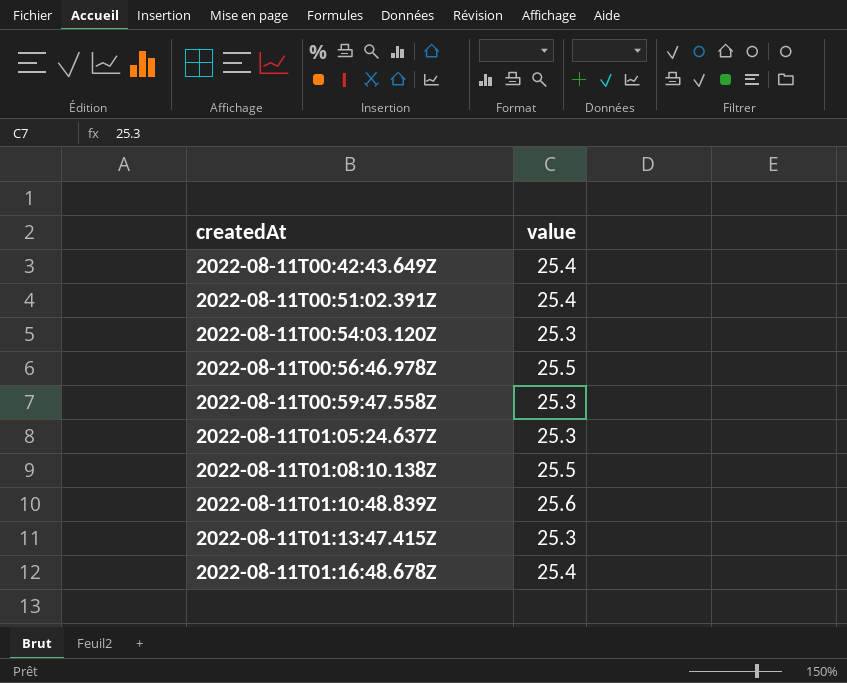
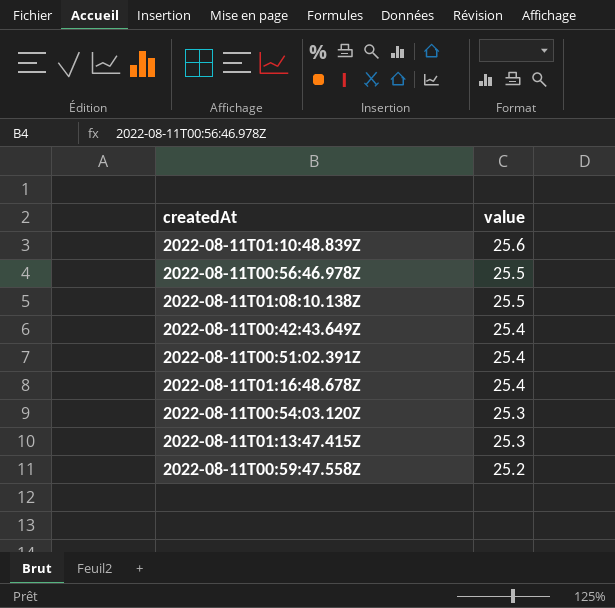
row order: createdAt ascending -> value descending
row 2022-08-11T01:05:24.637Z: 25.3 -> none
2022-08-11T00:59:47.558Z | value: 25.3 -> 25.2

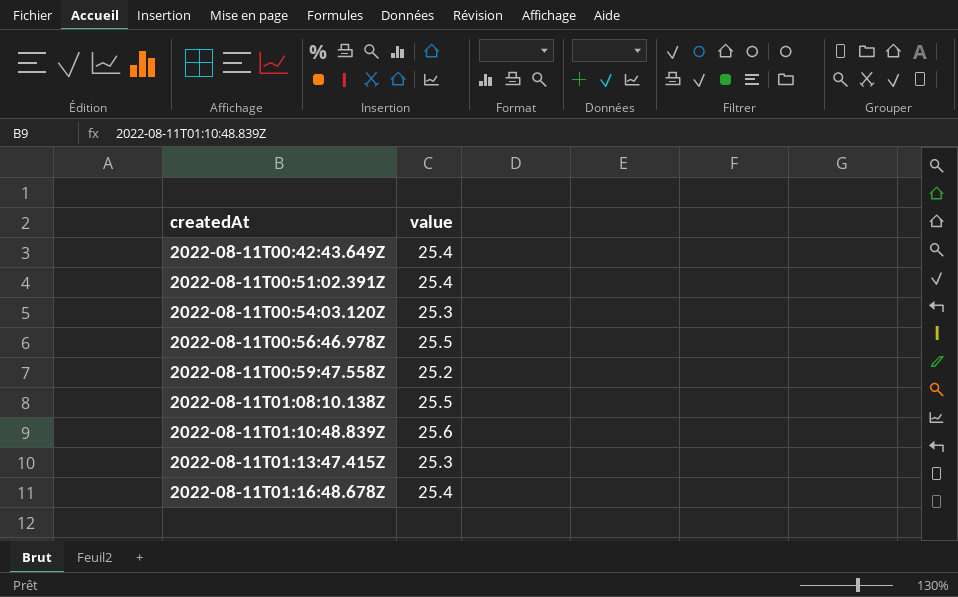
row order: value descending -> createdAt ascending

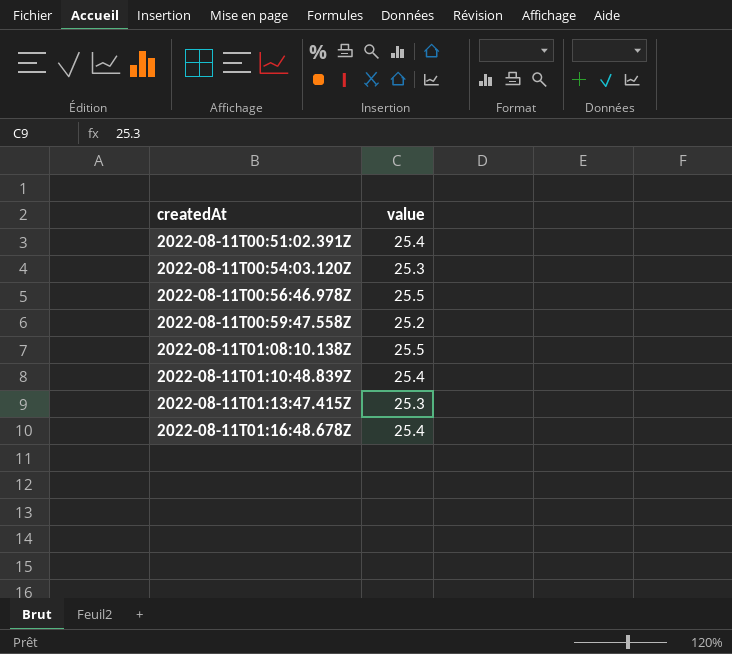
row 2022-08-11T00:42:43.649Z: 25.4 -> none
2022-08-11T01:10:48.839Z | value: 25.6 -> 25.4

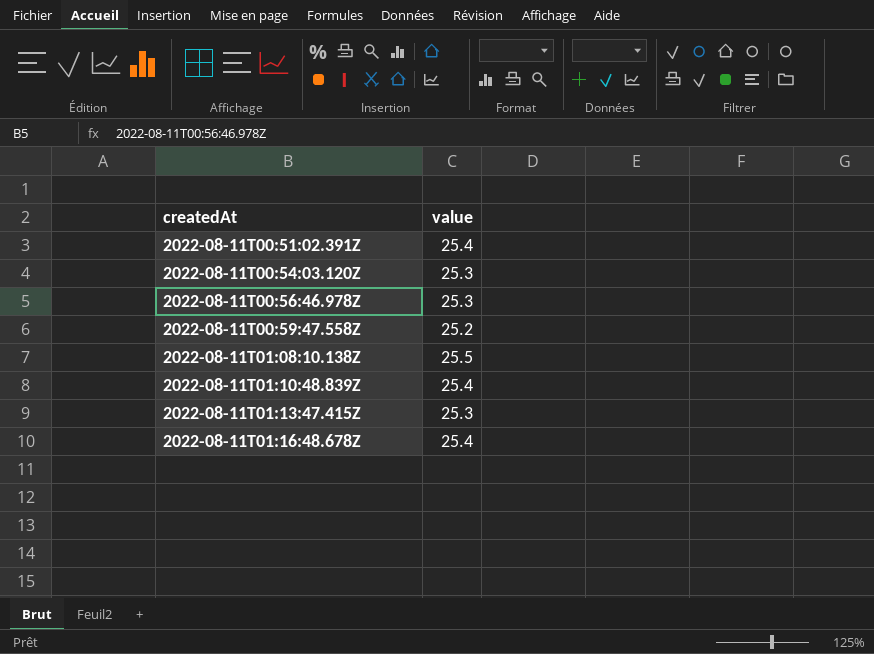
2022-08-11T00:56:46.978Z | value: 25.5 -> 25.3

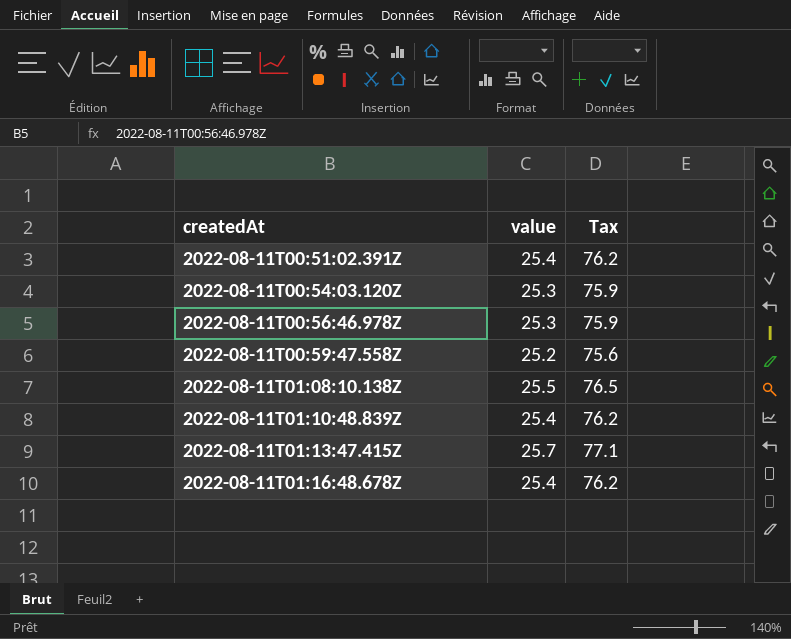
column Tax | formula: none -> [value] * 3
2022-08-11T01:13:47.415Z | value: 25.3 -> 25.7

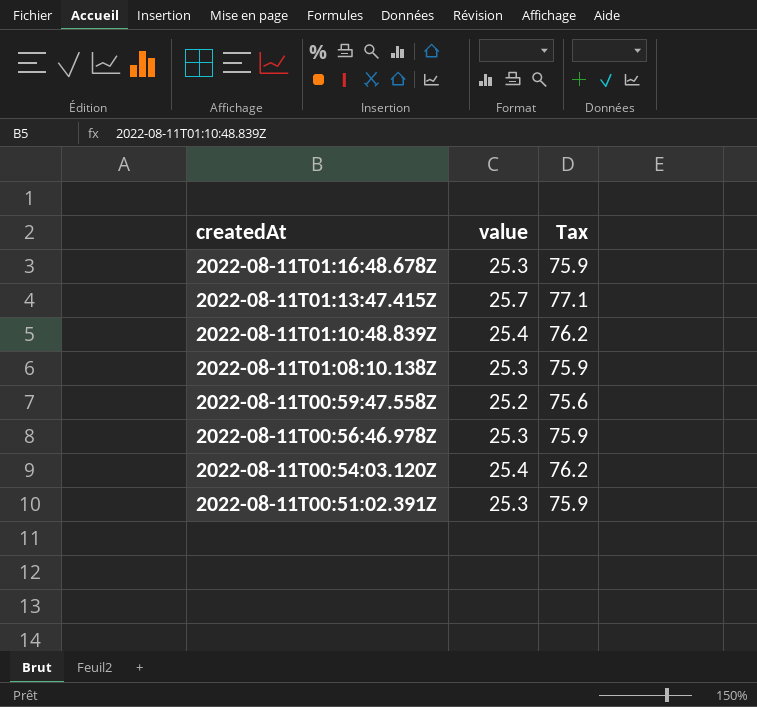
row order: createdAt ascending -> createdAt descending
2022-08-11T01:16:48.678Z | value: 25.4 -> 25.3
2022-08-11T01:16:48.678Z | Tax: 76.2 -> 75.9
2022-08-11T01:08:10.138Z | value: 25.5 -> 25.3
2022-08-11T01:08:10.138Z | Tax: 76.5 -> 75.9
2022-08-11T00:54:03.120Z | value: 25.3 -> 25.4
2022-08-11T00:54:03.120Z | Tax: 75.9 -> 76.2
2022-08-11T00:51:02.391Z | value: 25.4 -> 25.3
2022-08-11T00:51:02.391Z | Tax: 76.2 -> 75.9

